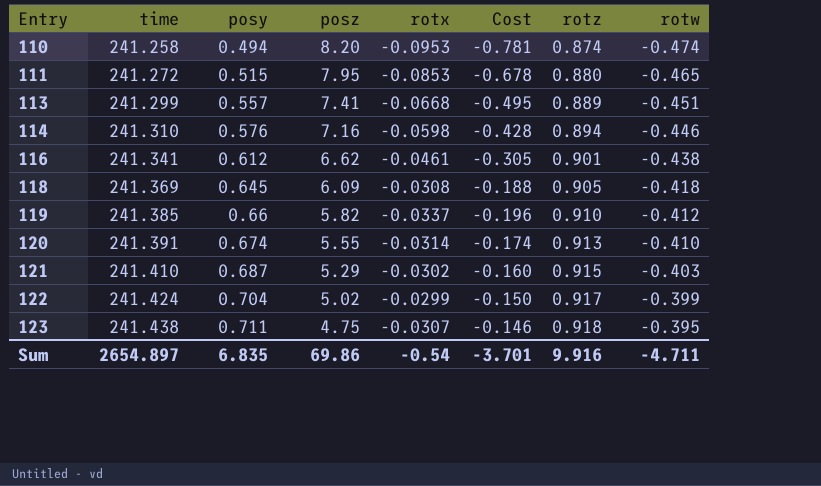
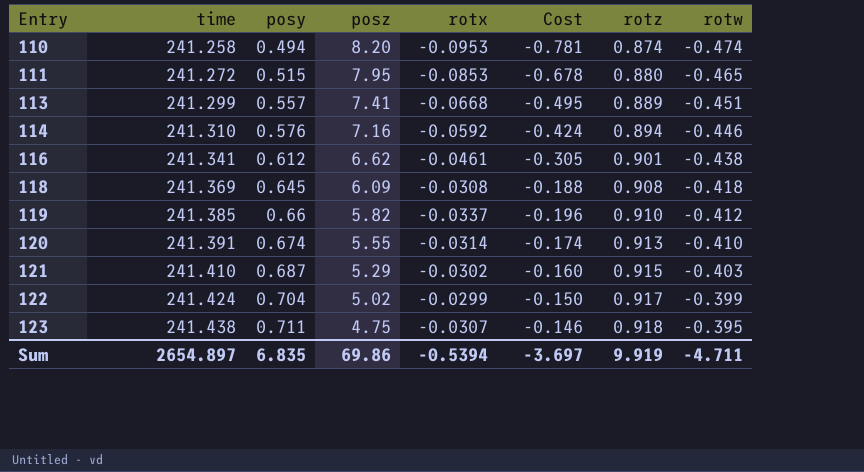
114 | rotx: -0.0598 -> -0.0592
114 | Cost: -0.428 -> -0.424
118 | rotz: 0.905 -> 0.908
Sum | rotx: -0.54 -> -0.5394
Sum | Cost: -3.701 -> -3.697
Sum | rotz: 9.916 -> 9.919

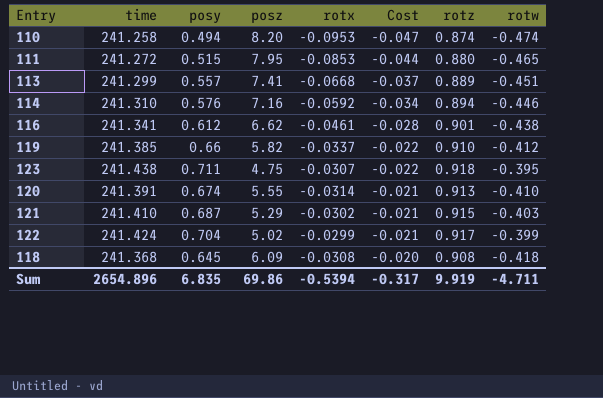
row order: Entry ascending -> Cost ascending
column Cost | formula: [posz] * [rotx] -> [posy] * [rotx]
118 | time: 241.369 -> 241.368
Sum | time: 2654.897 -> 2654.896
Sum | Cost: -3.697 -> -0.317

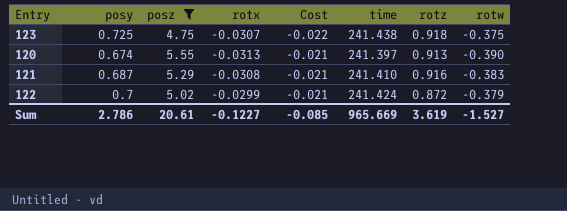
filter: none -> posz <= 5.55
column time | position: 2 -> 6
123 | posy: 0.711 -> 0.725
123 | rotw: -0.395 -> -0.375
120 | rotx: -0.0314 -> -0.0313
120 | time: 241.391 -> 241.397
120 | rotw: -0.410 -> -0.390
121 | rotx: -0.0302 -> -0.0308
121 | rotz: 0.915 -> 0.916
121 | rotw: -0.403 -> -0.383
122 | posy: 0.704 -> 0.7
122 | rotz: 0.917 -> 0.872
122 | rotw: -0.399 -> -0.379
Sum | posy: 6.835 -> 2.786
Sum | posz: 69.86 -> 20.61
Sum | rotx: -0.5394 -> -0.1227
Sum | Cost: -0.317 -> -0.085
Sum | time: 2654.896 -> 965.669
Sum | rotz: 9.919 -> 3.619
Sum | rotw: -4.711 -> -1.527

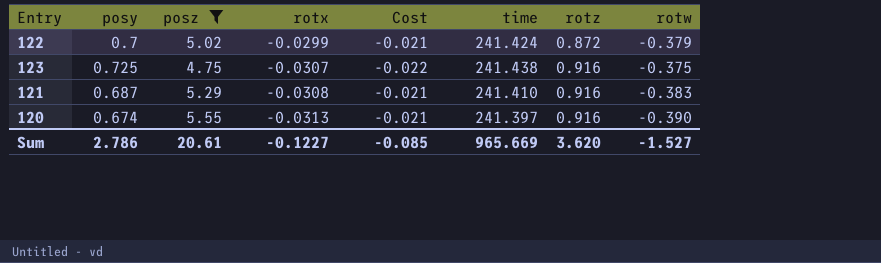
row order: Cost ascending -> rotx descending
123 | rotz: 0.918 -> 0.916
120 | rotz: 0.913 -> 0.916
Sum | rotz: 3.619 -> 3.620

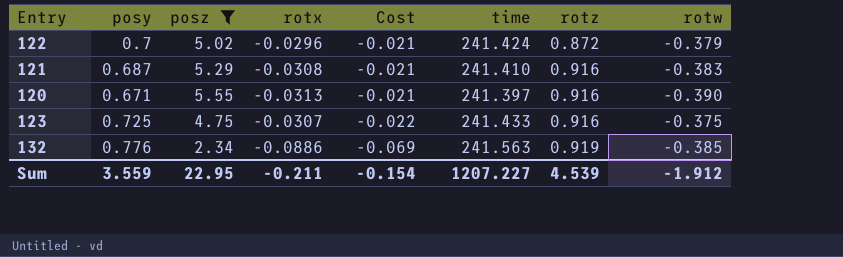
row order: rotx descending -> Cost descending
122 | rotx: -0.0299 -> -0.0296
120 | posy: 0.674 -> 0.671
123 | time: 241.438 -> 241.433
row 132: none -> 0.776 | 2.34 | -0.0886 | -0.069 | 241.563 | 0.919 | -0.385
Sum | posy: 2.786 -> 3.559
Sum | posz: 20.61 -> 22.95
Sum | rotx: -0.1227 -> -0.211
Sum | Cost: -0.085 -> -0.154
Sum | time: 965.669 -> 1207.227
Sum | rotz: 3.620 -> 4.539
Sum | rotw: -1.527 -> -1.912

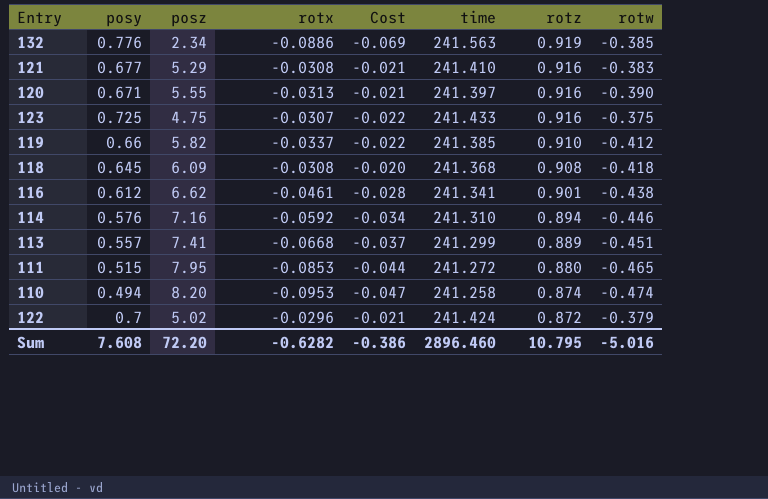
filter: posz <= 5.55 -> none
row order: Cost descending -> rotz descending
121 | posy: 0.687 -> 0.677
Sum | posy: 3.559 -> 7.608
Sum | posz: 22.95 -> 72.20
Sum | rotx: -0.211 -> -0.6282
Sum | Cost: -0.154 -> -0.386
Sum | time: 1207.227 -> 2896.460
Sum | rotz: 4.539 -> 10.795
Sum | rotw: -1.912 -> -5.016

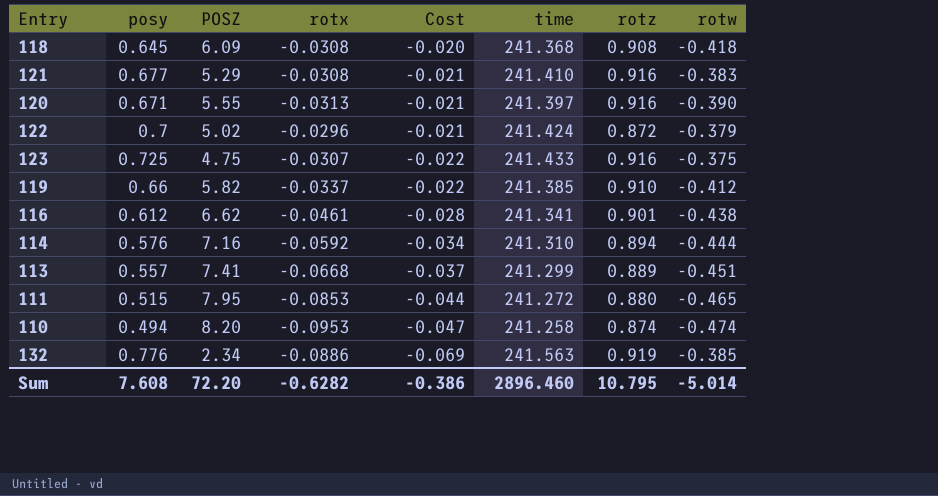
row order: rotz descending -> Cost descending
column name: posz -> POSZ
114 | rotw: -0.446 -> -0.444
Sum | rotw: -5.016 -> -5.014

